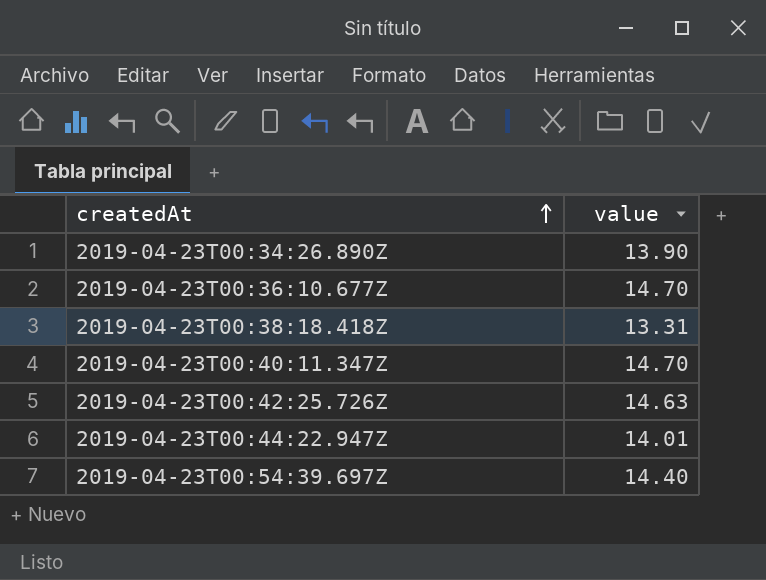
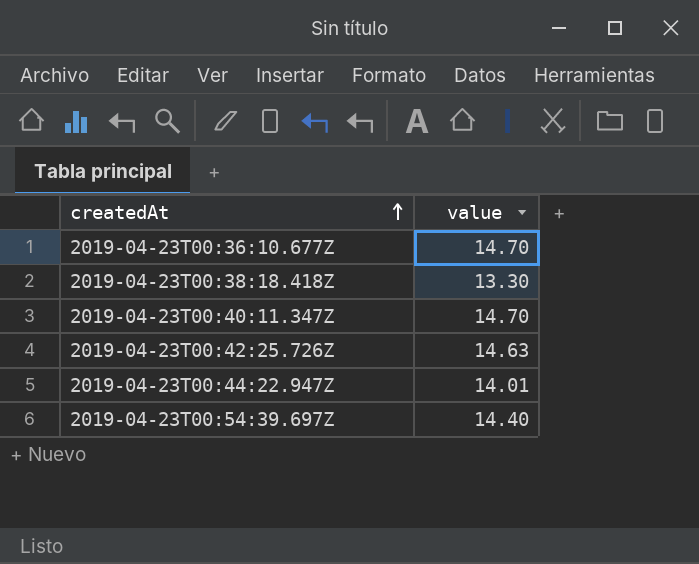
row 2019-04-23T00:34:26.890Z: 13.90 -> none
2019-04-23T00:38:18.418Z | value: 13.31 -> 13.30

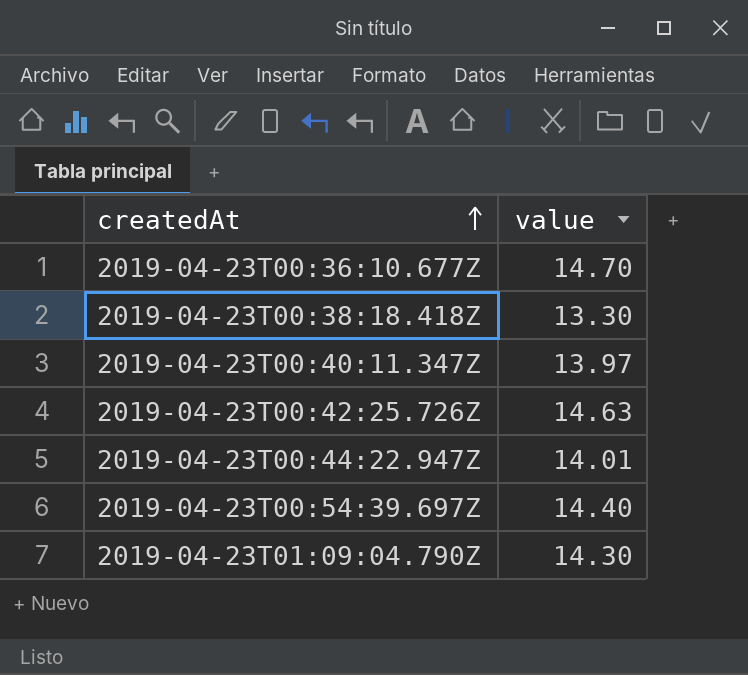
2019-04-23T00:40:11.347Z | value: 14.70 -> 13.97
row 2019-04-23T01:09:04.790Z: none -> 14.30

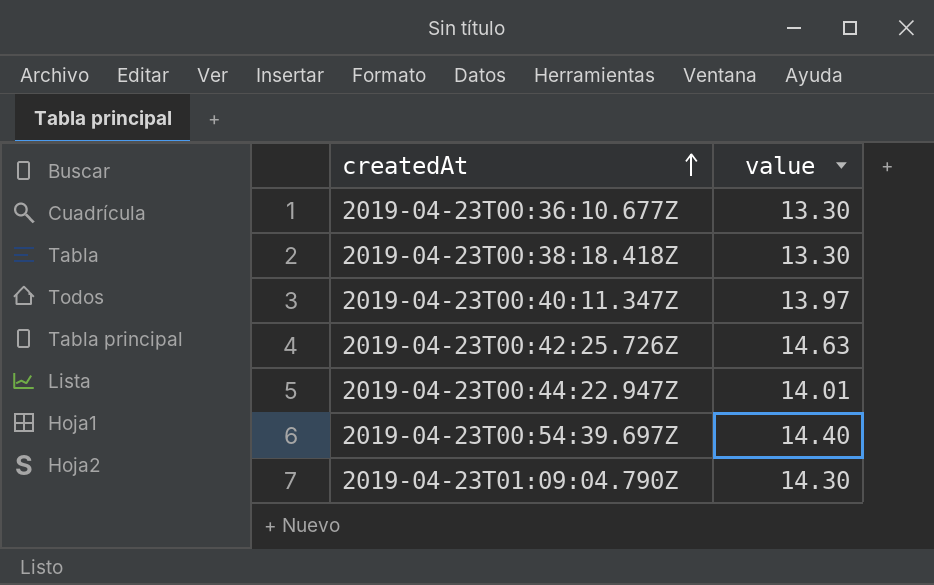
2019-04-23T00:36:10.677Z | value: 14.70 -> 13.30

